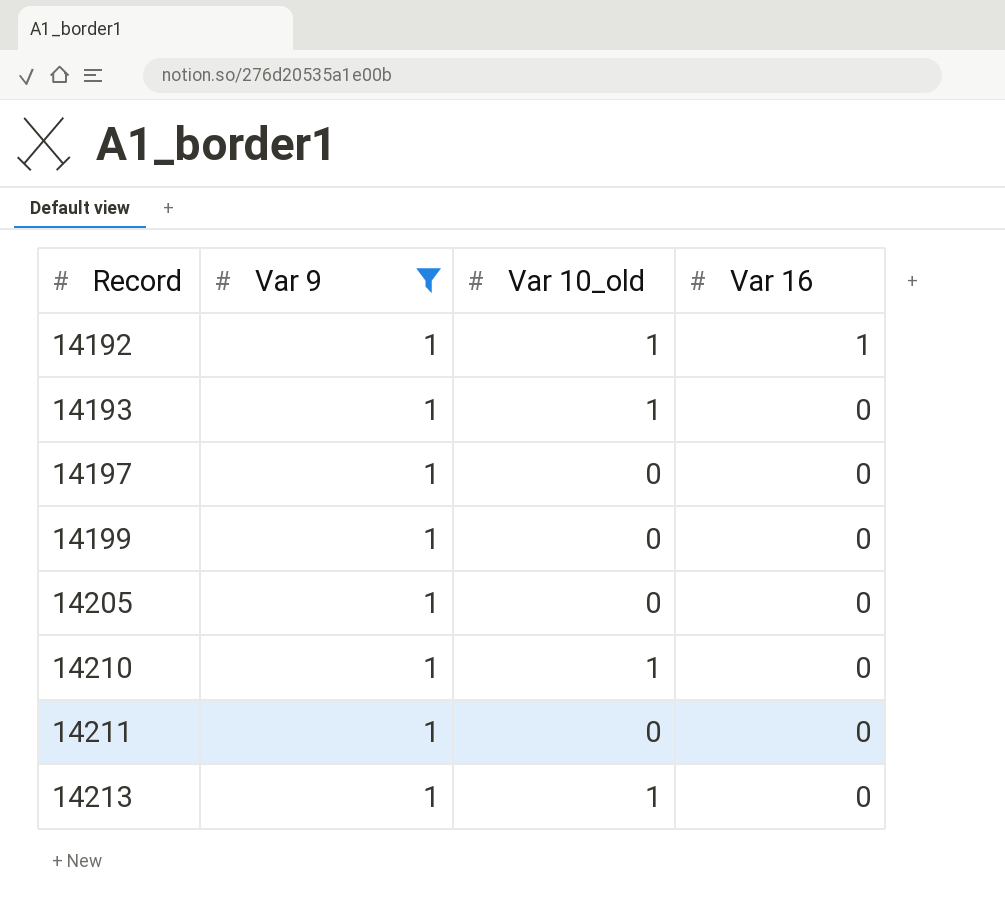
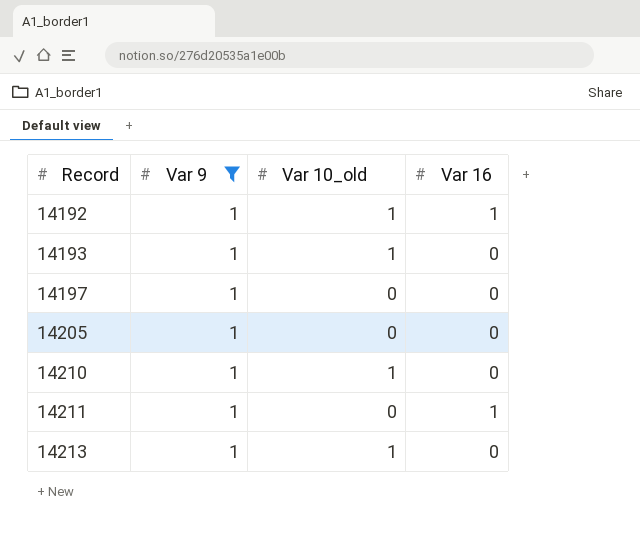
row 14199: 1 | 0 | 0 -> none
14211 | Var 16: 0 -> 1

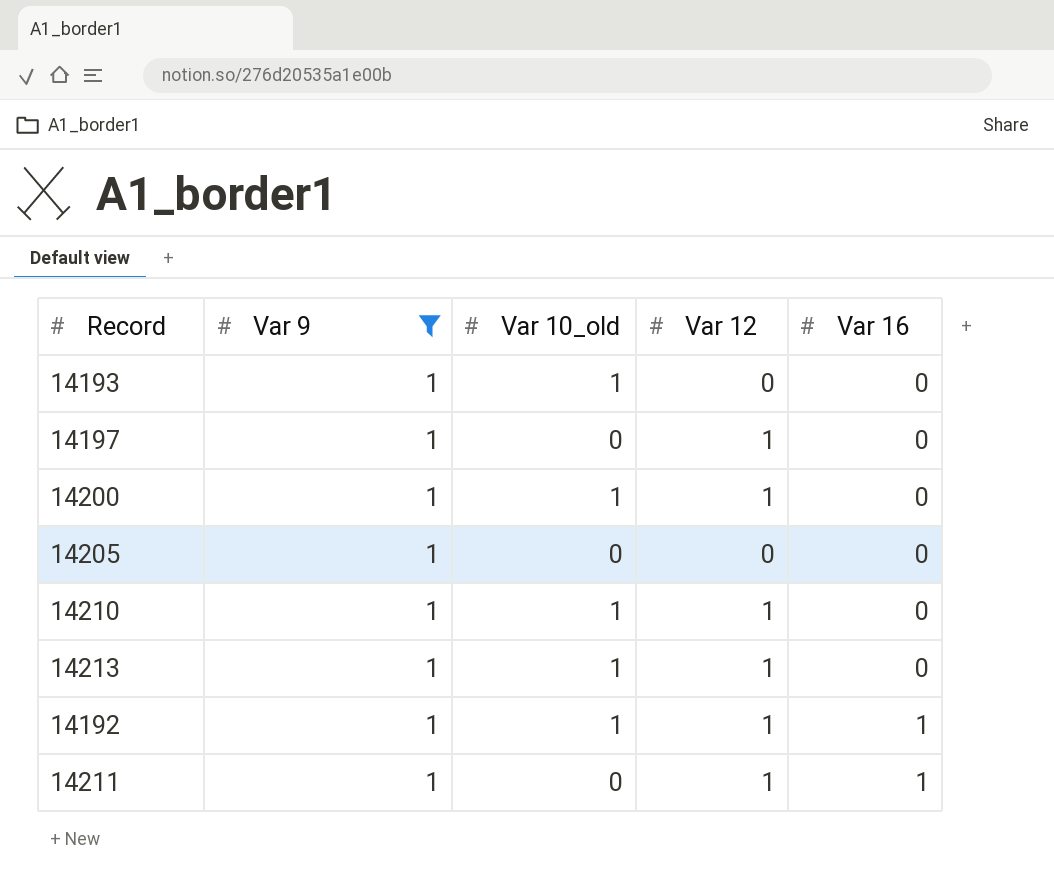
row order: Record ascending -> Var 16 ascending
column Var 12 | position: none -> 4
row 14200: none -> 1 | 1 | 1 | 0

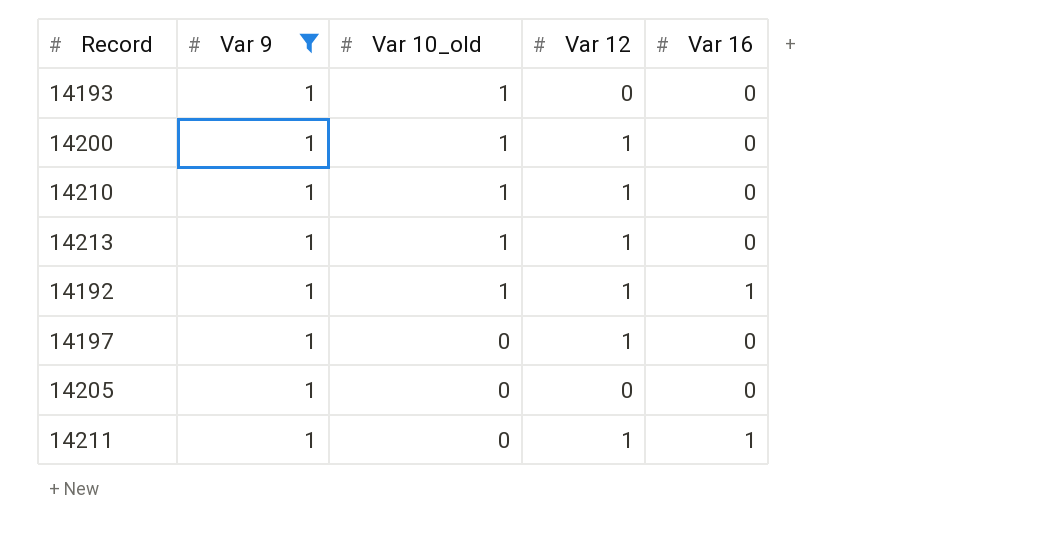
row order: Var 16 ascending -> Var 10_old descending

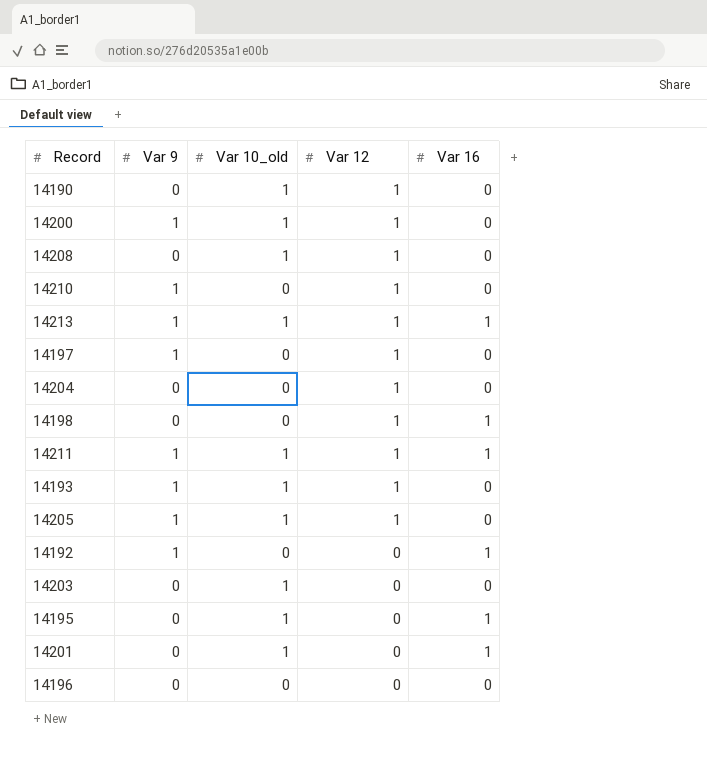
filter: Var 9 = 1 -> none
row order: Var 10_old descending -> Var 12 descending
14210 | Var 10_old: 1 -> 0
14213 | Var 16: 0 -> 1
14211 | Var 10_old: 0 -> 1
14193 | Var 12: 0 -> 1
14205 | Var 10_old: 0 -> 1
14205 | Var 12: 0 -> 1
14192 | Var 10_old: 1 -> 0
14192 | Var 12: 1 -> 0

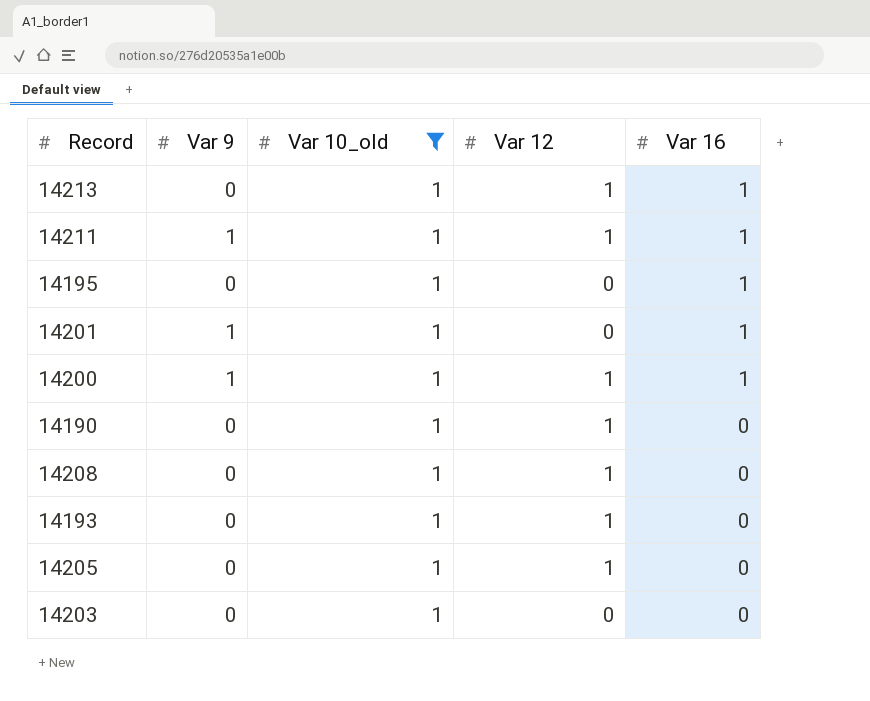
filter: none -> Var 10_old = 1
row order: Var 12 descending -> Var 16 descending
14213 | Var 9: 1 -> 0
14201 | Var 9: 0 -> 1
14200 | Var 16: 0 -> 1
14193 | Var 9: 1 -> 0
14205 | Var 9: 1 -> 0

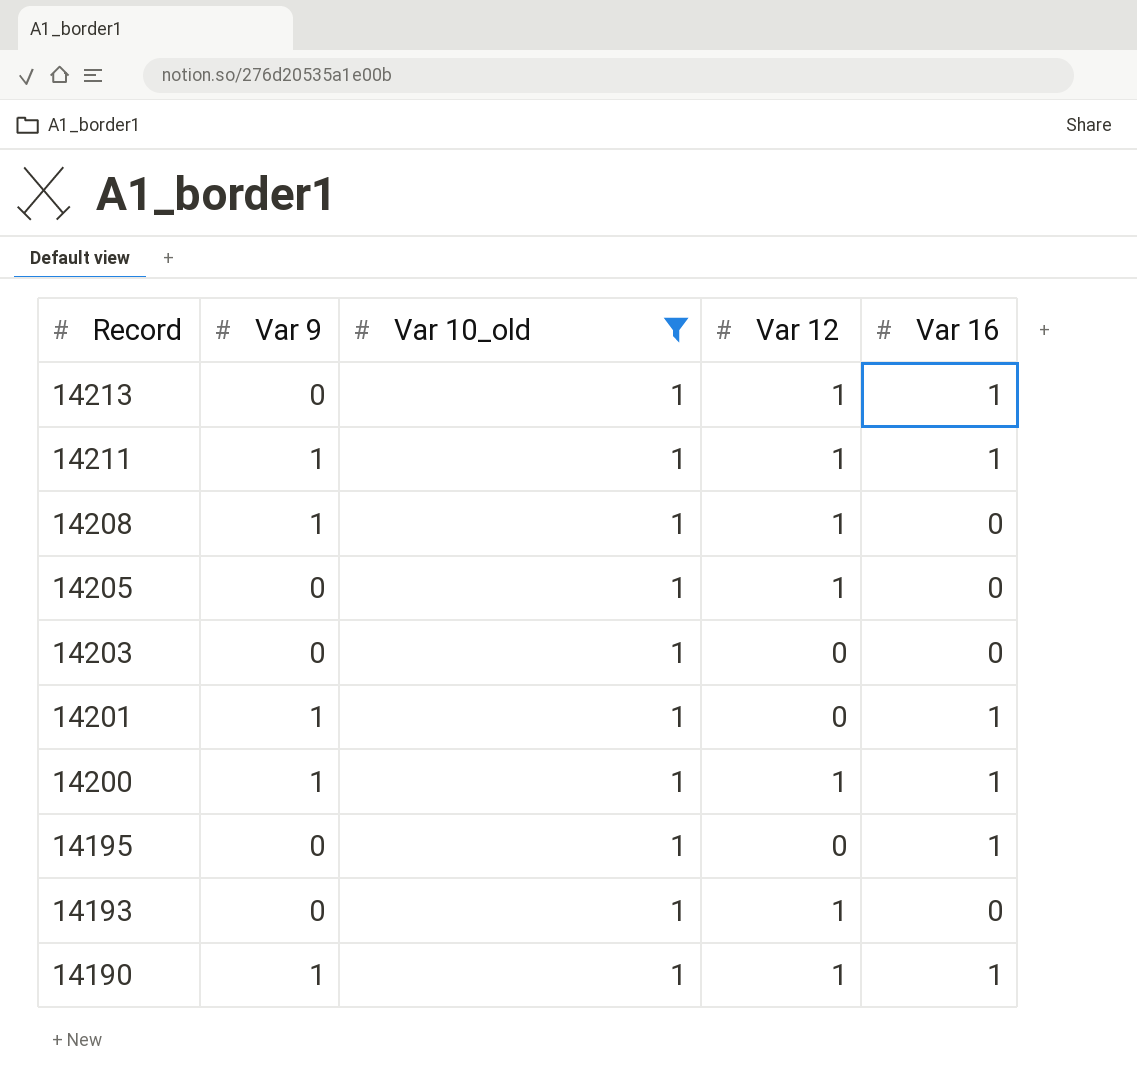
row order: Var 16 descending -> Record descending
14208 | Var 9: 0 -> 1
14190 | Var 9: 0 -> 1
14190 | Var 16: 0 -> 1

